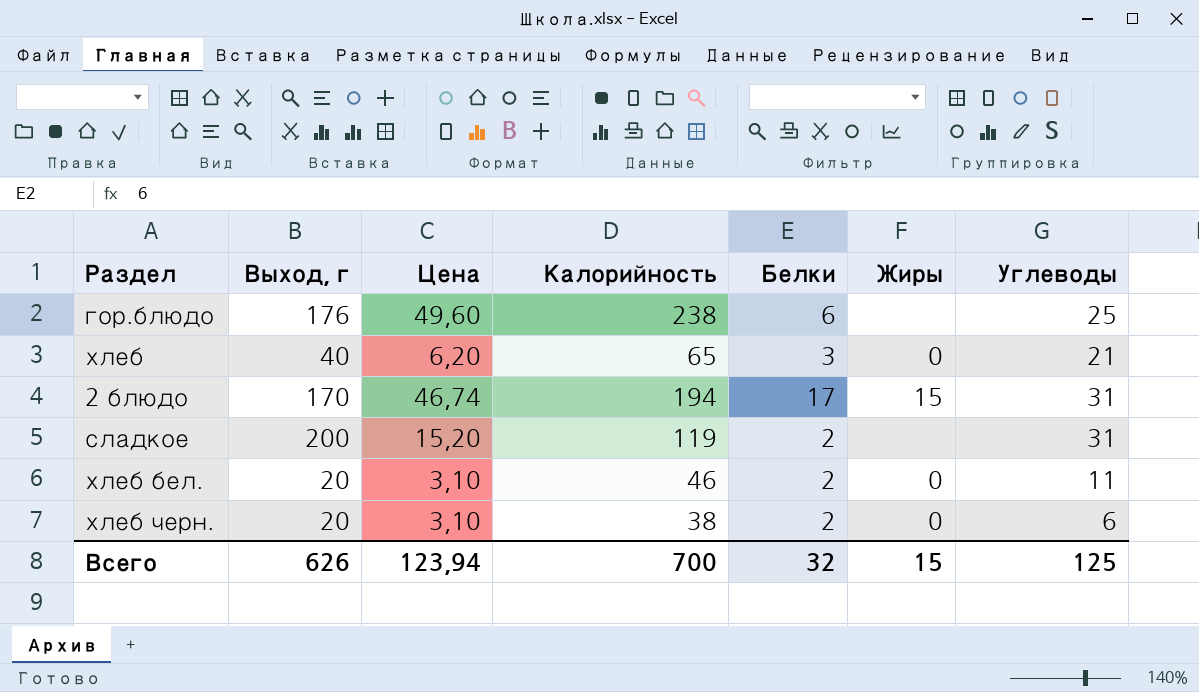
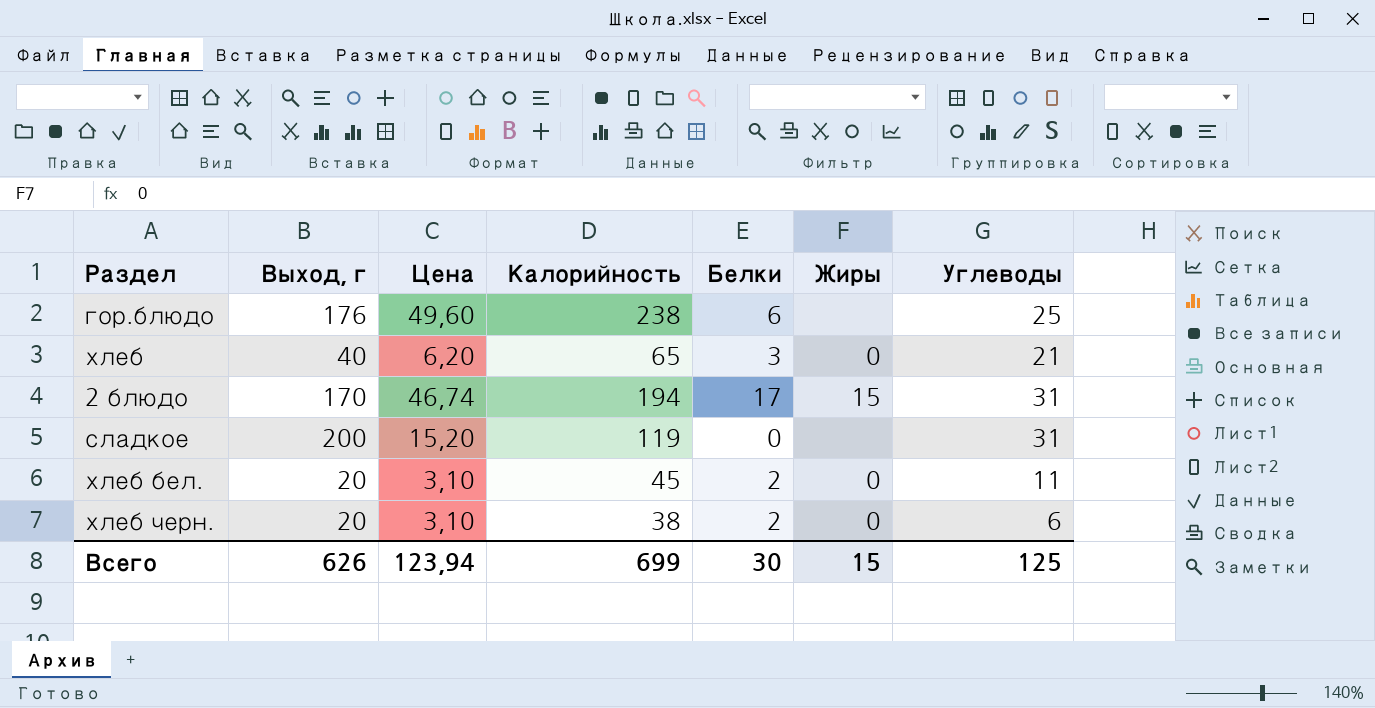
сладкое | Белки: 2 -> 0
хлеб бел. | Калорийность: 46 -> 45
Всего | Калорийность: 700 -> 699
Всего | Белки: 32 -> 30

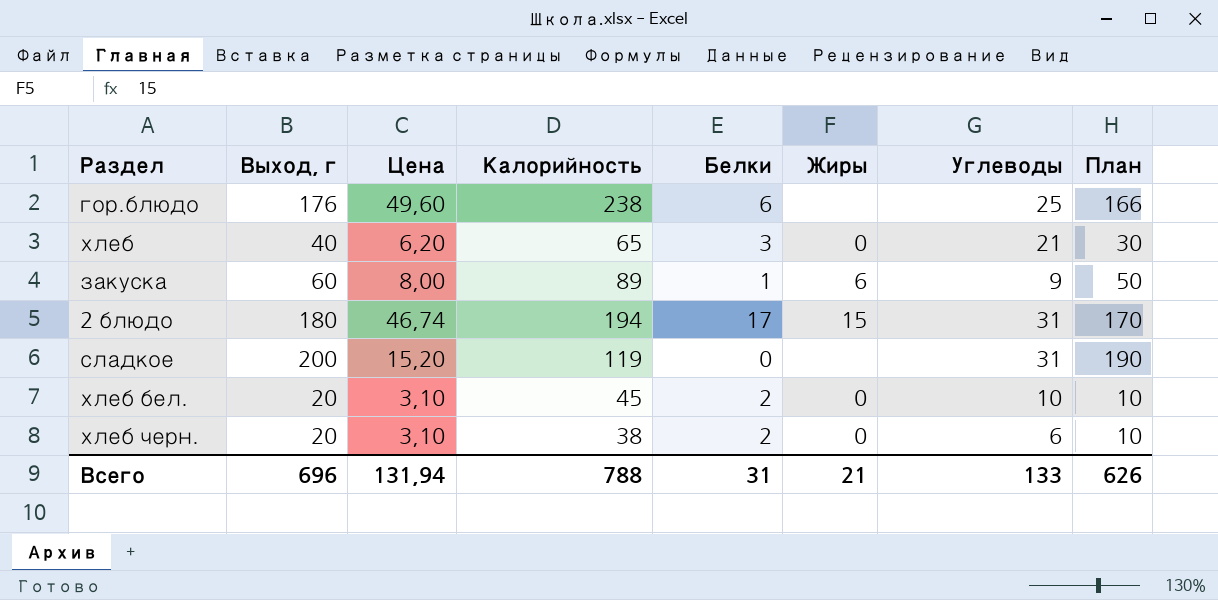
column План | formula: none -> [Выход, г] - 10
row закуска: none -> 60 | 8,00 | 89 | 1 | 6 | 9 | 50
2 блюдо | Выход, г: 170 -> 180
хлеб бел. | Углеводы: 11 -> 10
Всего | Выход, г: 626 -> 696
Всего | Цена: 123,94 -> 131,94
Всего | Калорийность: 699 -> 788
Всего | Белки: 30 -> 31
Всего | Жиры: 15 -> 21
Всего | Углеводы: 125 -> 133

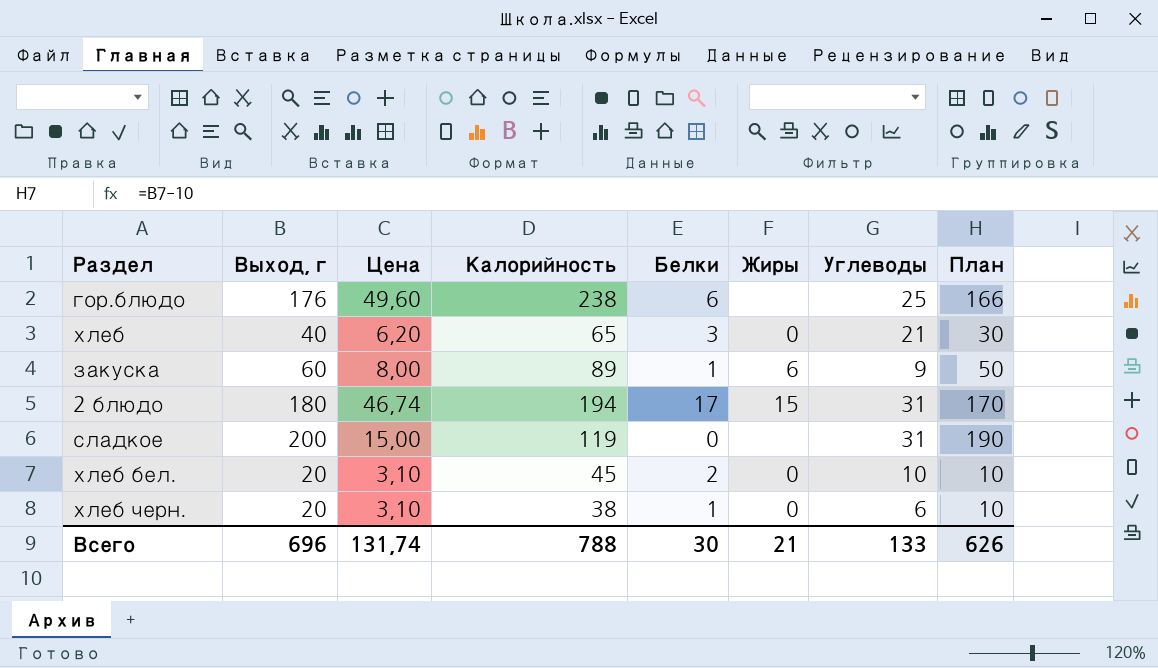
сладкое | Цена: 15,20 -> 15,00
хлеб черн. | Белки: 2 -> 1
Всего | Цена: 131,94 -> 131,74
Всего | Белки: 31 -> 30

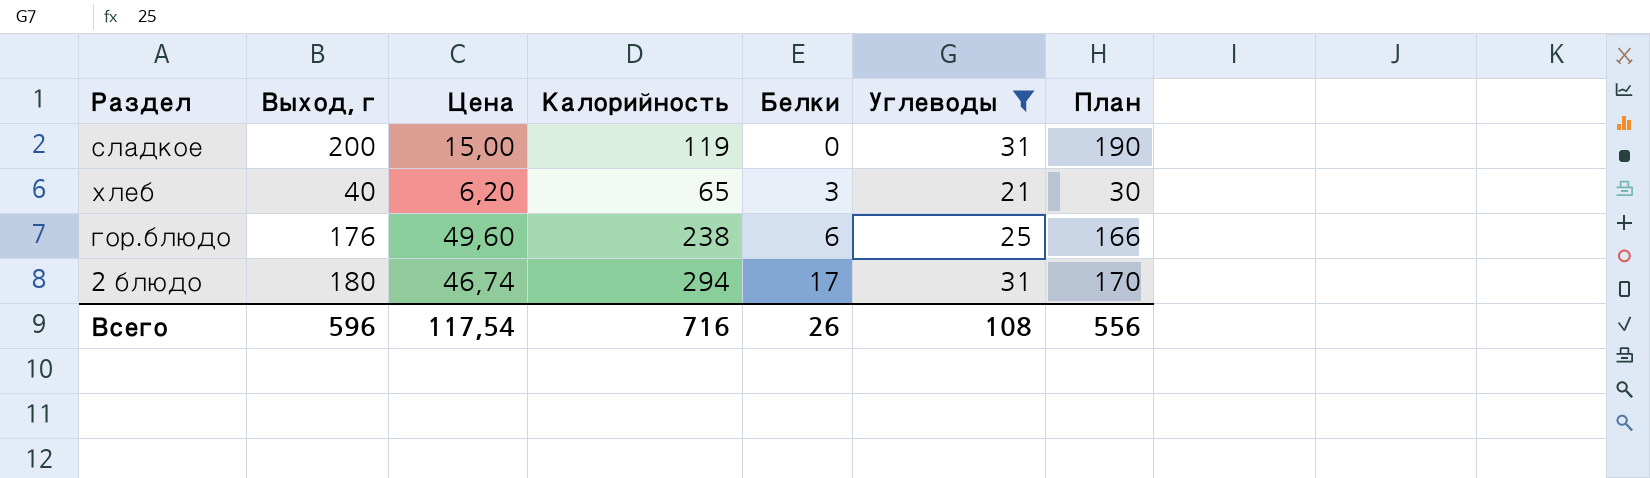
filter: none -> Углеводы >= 21
row order: none -> Белки ascending
column Жиры | position: 6 -> none
2 блюдо | Калорийность: 194 -> 294
Всего | Выход, г: 696 -> 596
Всего | Цена: 131,74 -> 117,54
Всего | Калорийность: 788 -> 716
Всего | Белки: 30 -> 26
Всего | Углеводы: 133 -> 108
Всего | План: 626 -> 556

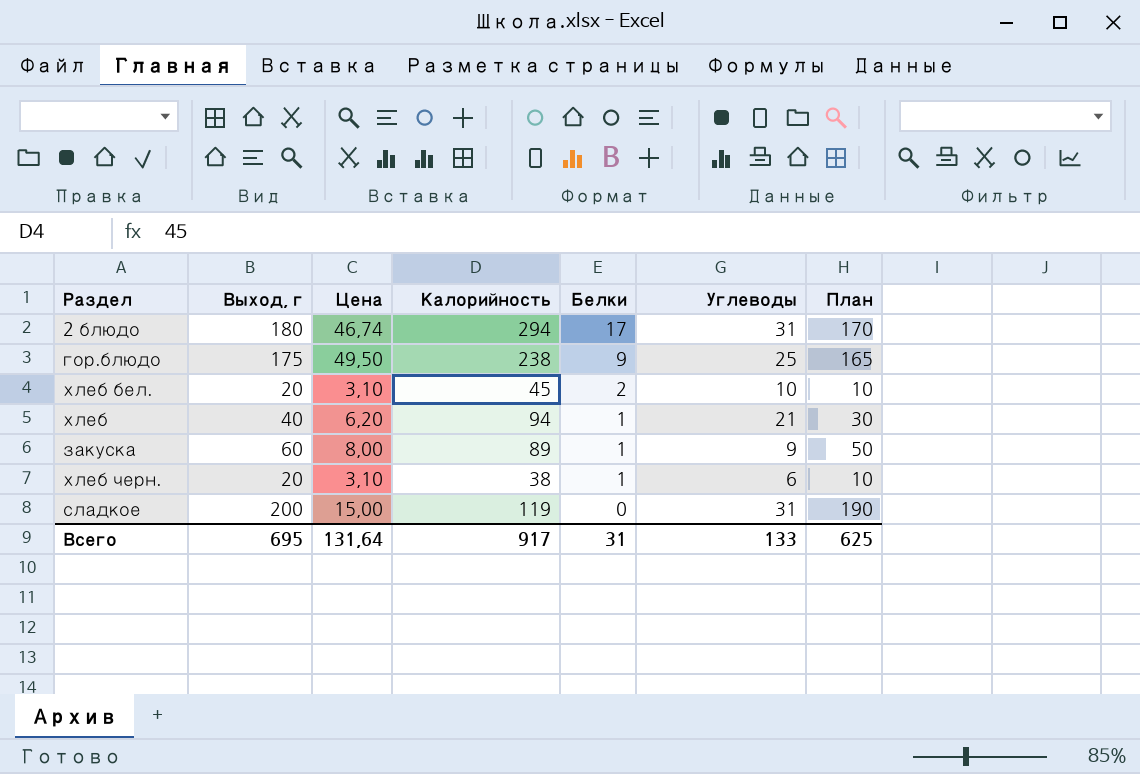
filter: Углеводы >= 21 -> none
row order: Белки ascending -> Белки descending
гор.блюдо | Выход, г: 176 -> 175
гор.блюдо | Цена: 49,60 -> 49,50
гор.блюдо | Белки: 6 -> 9
гор.блюдо | План: 166 -> 165
хлеб | Калорийность: 65 -> 94
хлеб | Белки: 3 -> 1
Всего | Выход, г: 596 -> 695
Всего | Цена: 117,54 -> 131,64
Всего | Калорийность: 716 -> 917
Всего | Белки: 26 -> 31
Всего | Углеводы: 108 -> 133
Всего | План: 556 -> 625

